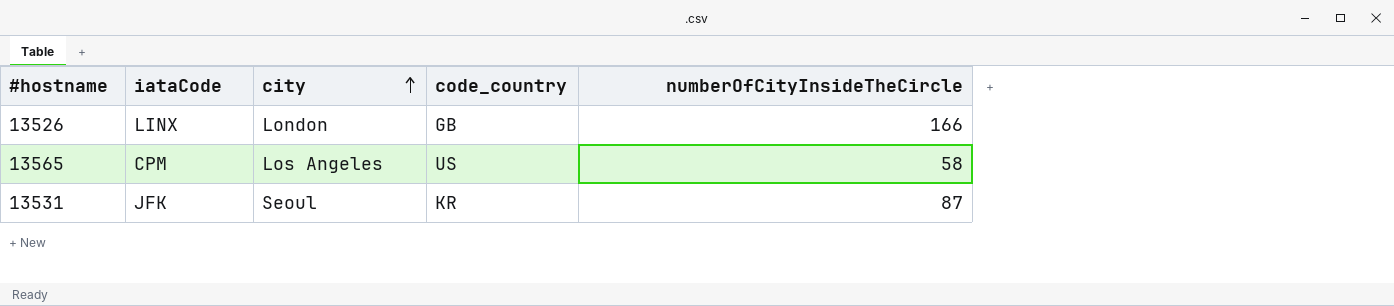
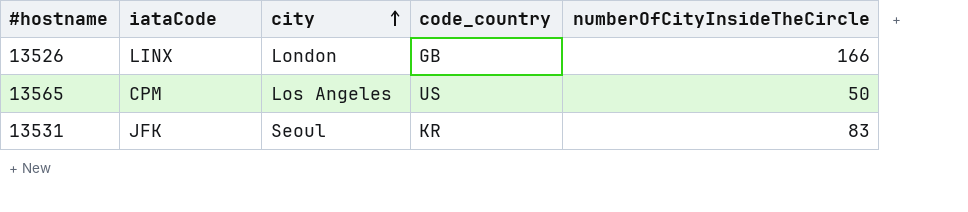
13565 | numberOfCityInsideTheCircle: 58 -> 50
13531 | numberOfCityInsideTheCircle: 87 -> 83

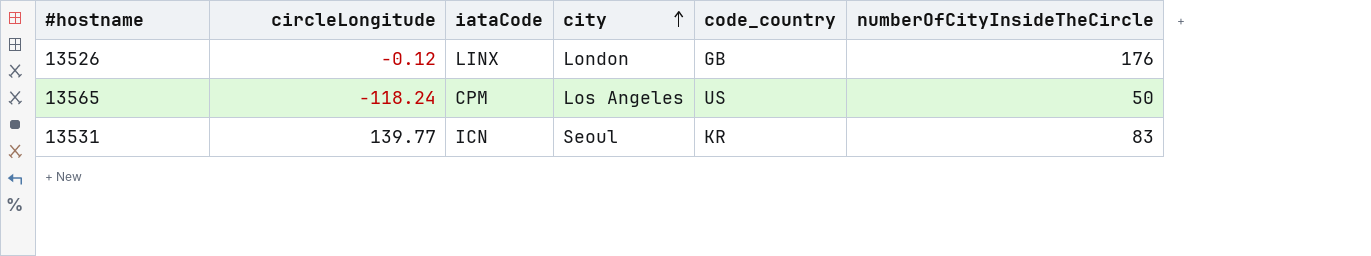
column circleLongitude | position: none -> 2
13526 | numberOfCityInsideTheCircle: 166 -> 176
13531 | iataCode: JFK -> ICN

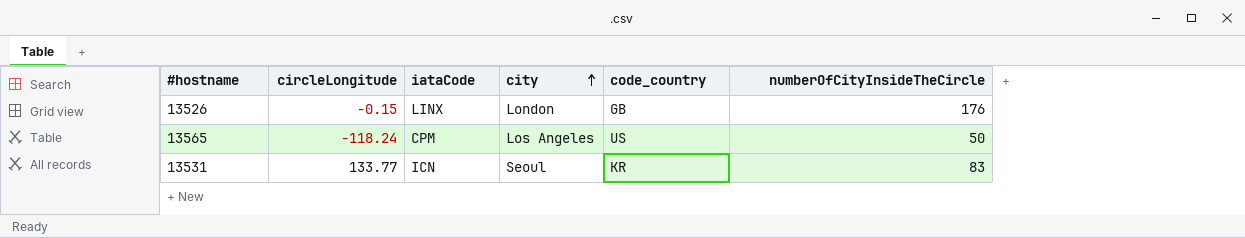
13526 | circleLongitude: -0.12 -> -0.15
13531 | circleLongitude: 139.77 -> 133.77

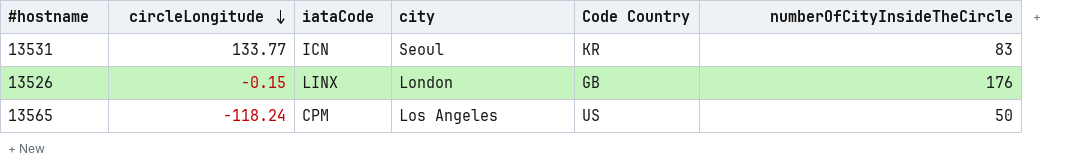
row order: city ascending -> circleLongitude descending
column name: code_country -> Code Country

